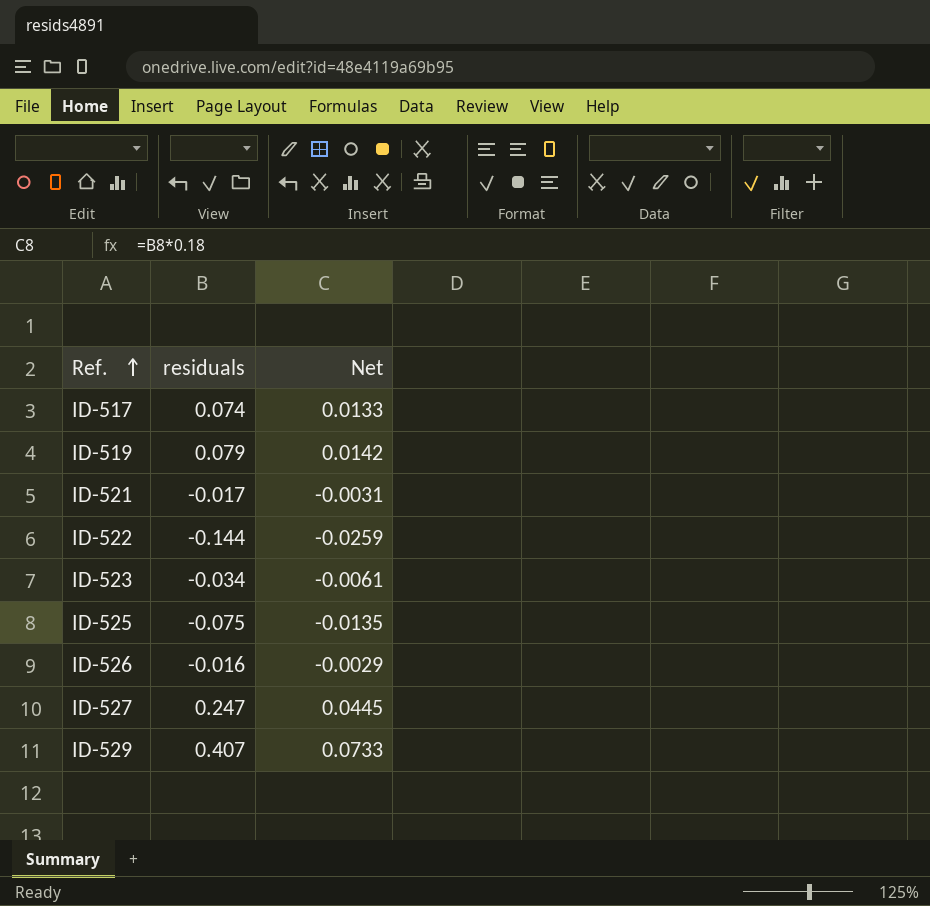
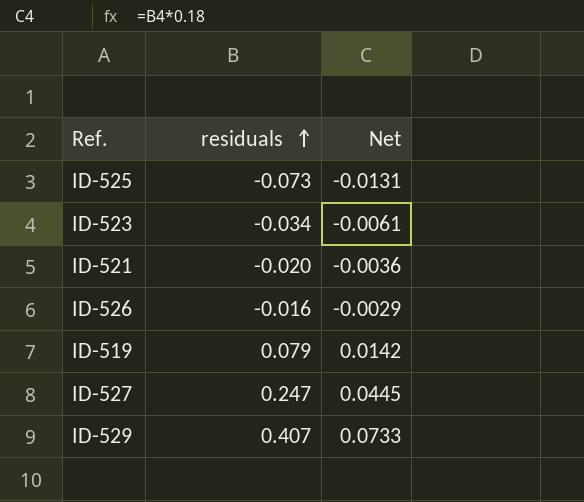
row order: Ref. ascending -> residuals ascending
row ID-517: 0.074 | 0.0133 -> none
row ID-522: -0.144 | -0.0259 -> none
ID-525 | residuals: -0.075 -> -0.073
ID-525 | Net: -0.0135 -> -0.0131
ID-521 | residuals: -0.017 -> -0.020
ID-521 | Net: -0.0031 -> -0.0036

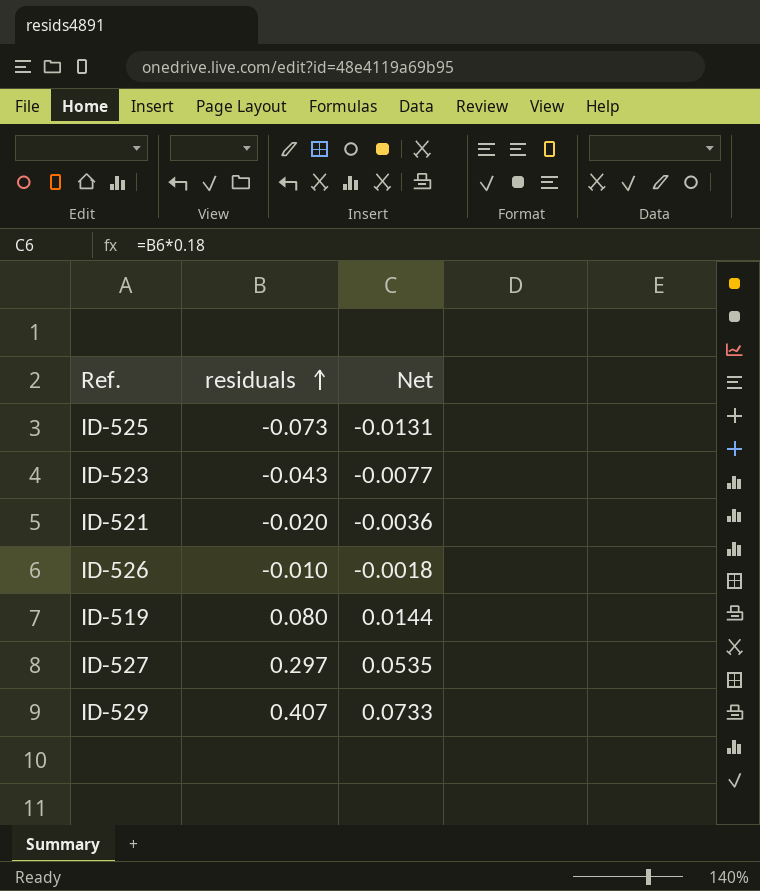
ID-523 | residuals: -0.034 -> -0.043
ID-523 | Net: -0.0061 -> -0.0077
ID-526 | residuals: -0.016 -> -0.010
ID-526 | Net: -0.0029 -> -0.0018
ID-519 | residuals: 0.079 -> 0.080
ID-519 | Net: 0.0142 -> 0.0144
ID-527 | residuals: 0.247 -> 0.297
ID-527 | Net: 0.0445 -> 0.0535

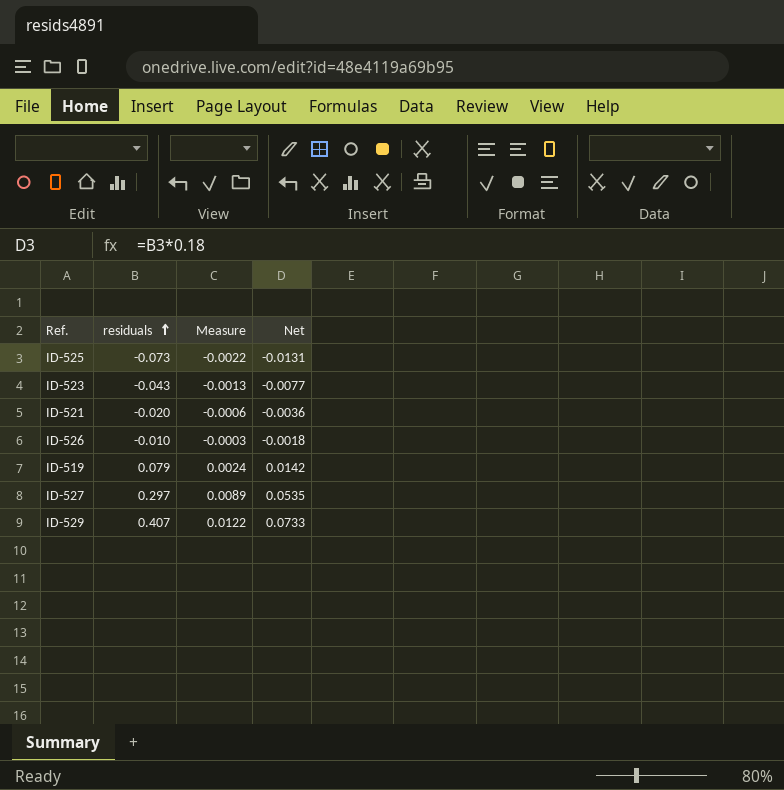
column Measure | formula: none -> [residuals] * 0.03
ID-519 | residuals: 0.080 -> 0.079
ID-519 | Net: 0.0144 -> 0.0142

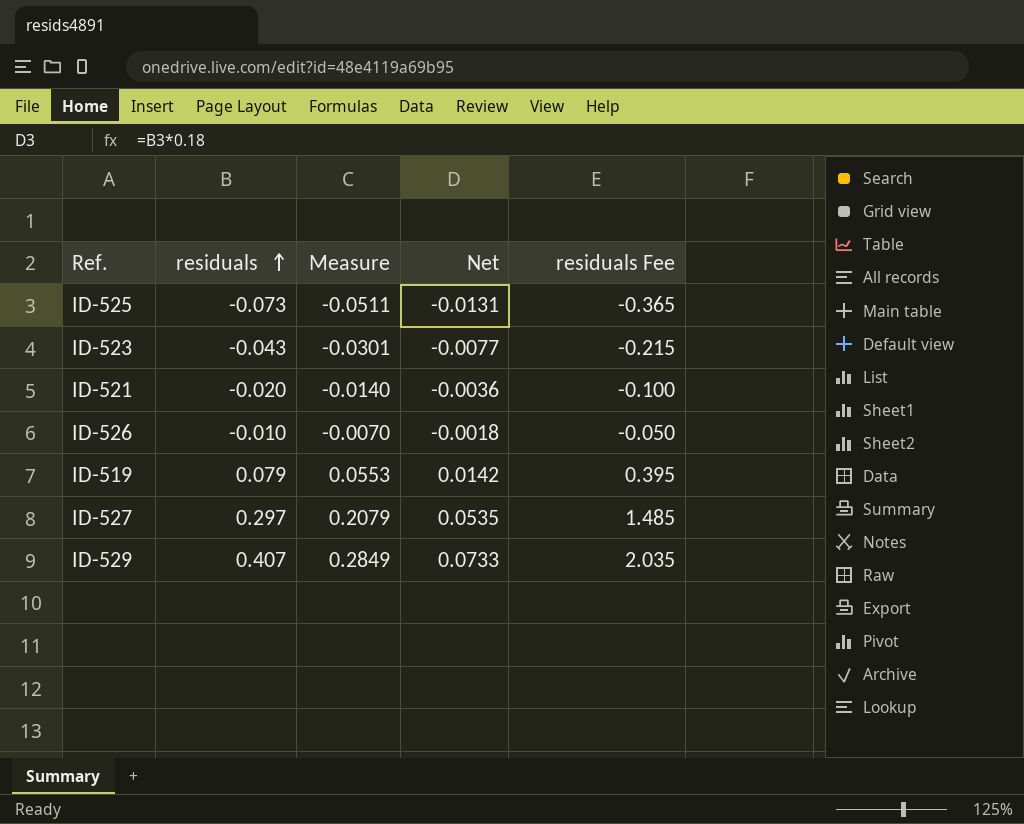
column Measure | formula: [residuals] * 0.03 -> [residuals] * 0.7
column residuals Fee | formula: none -> [residuals] * 5

